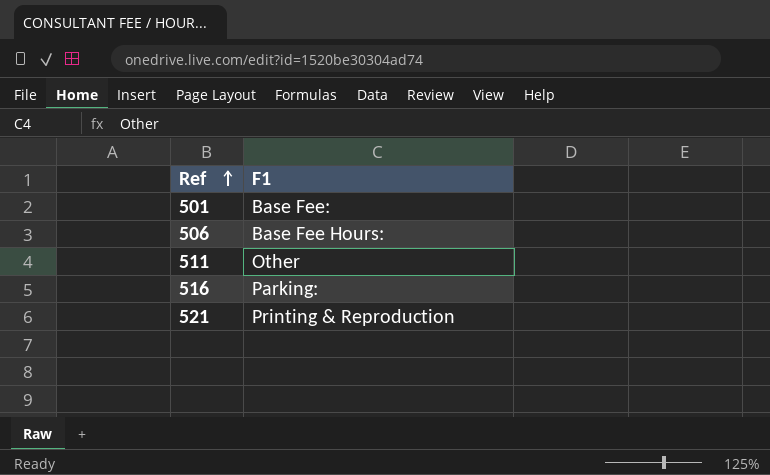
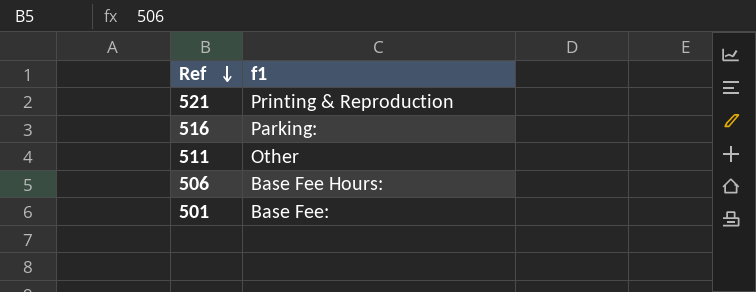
row order: Ref ascending -> Ref descending
column name: F1 -> f1

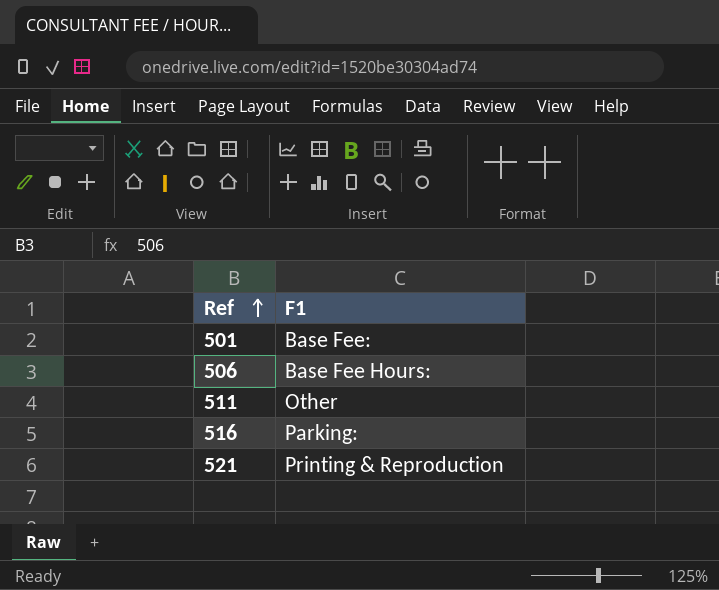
row order: Ref descending -> Ref ascending
column name: f1 -> F1

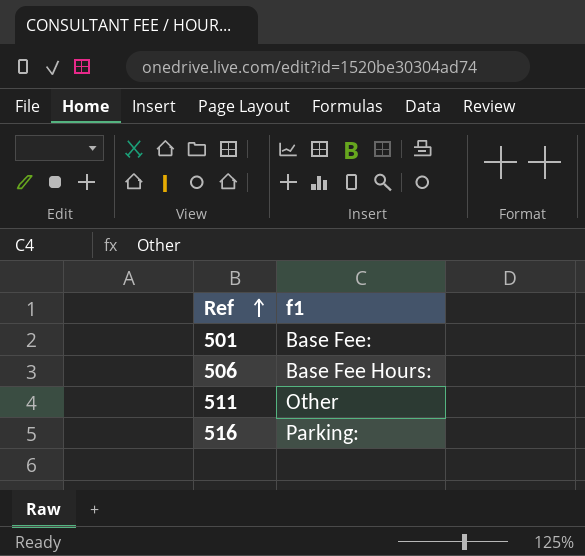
column name: F1 -> f1
row 521: Printing & Reproduction -> none

